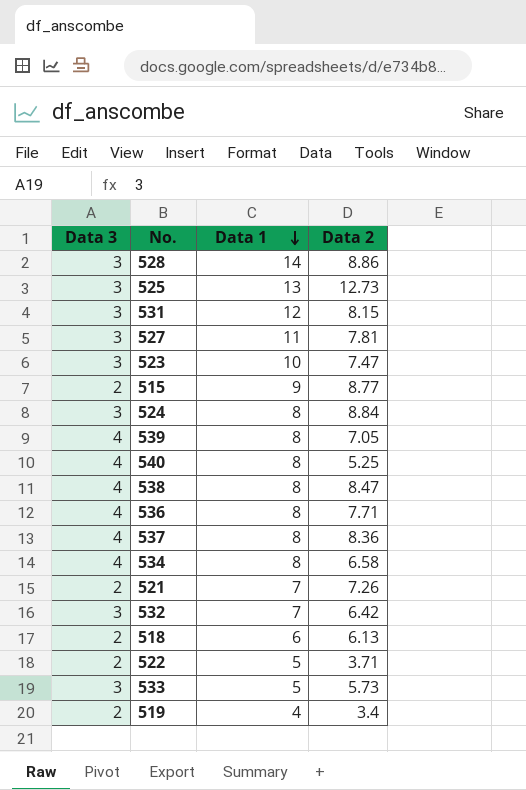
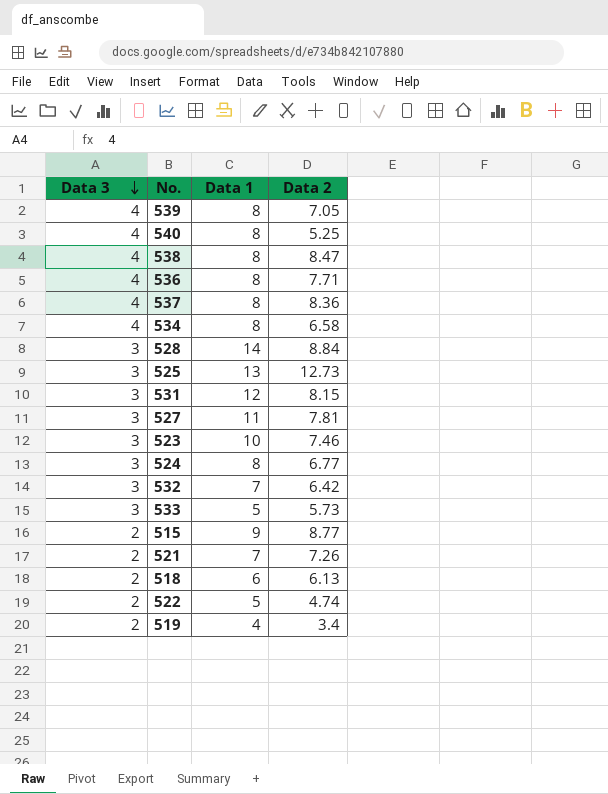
row order: Data 1 descending -> Data 3 descending
528 | Data 2: 8.86 -> 8.84
523 | Data 2: 7.47 -> 7.46
524 | Data 2: 8.84 -> 6.77
522 | Data 2: 3.71 -> 4.74

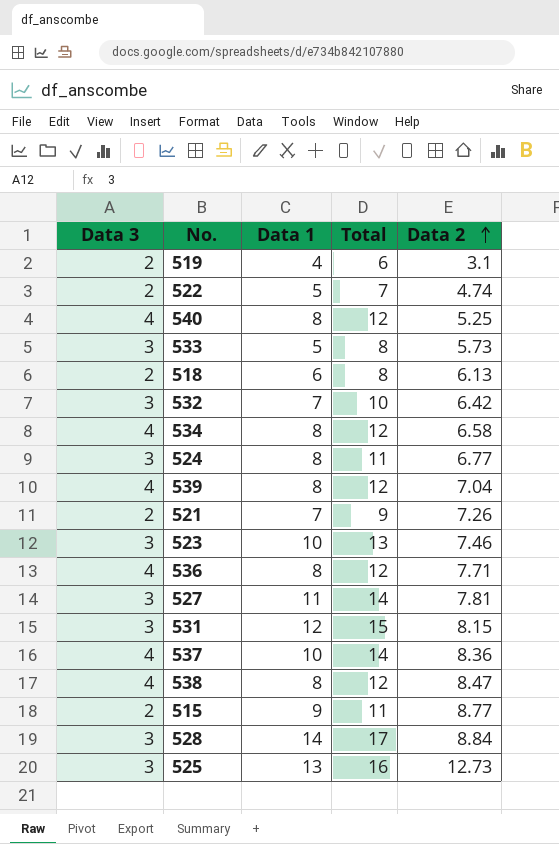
row order: Data 3 descending -> Data 2 ascending
column Total | formula: none -> [Data 3] + [Data 1]
519 | Data 2: 3.4 -> 3.1
539 | Data 2: 7.05 -> 7.04
537 | Data 1: 8 -> 10

